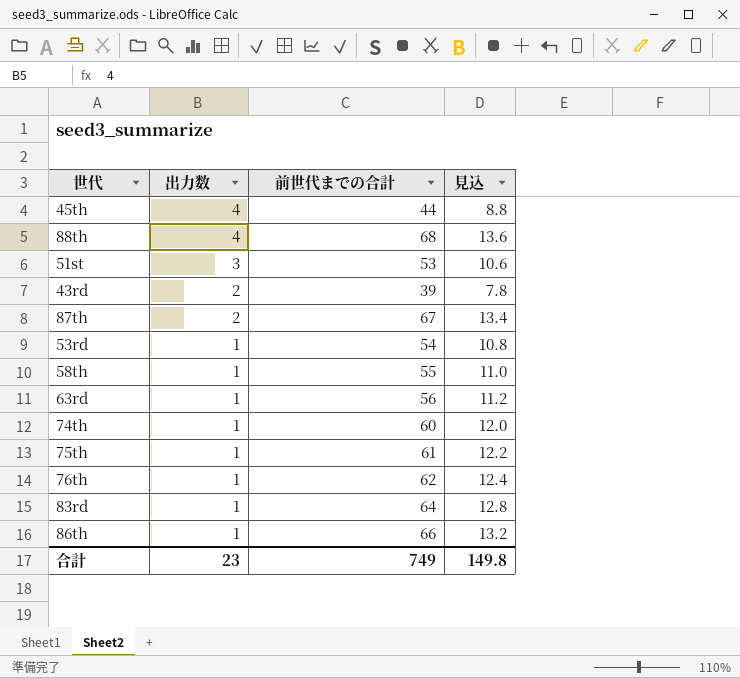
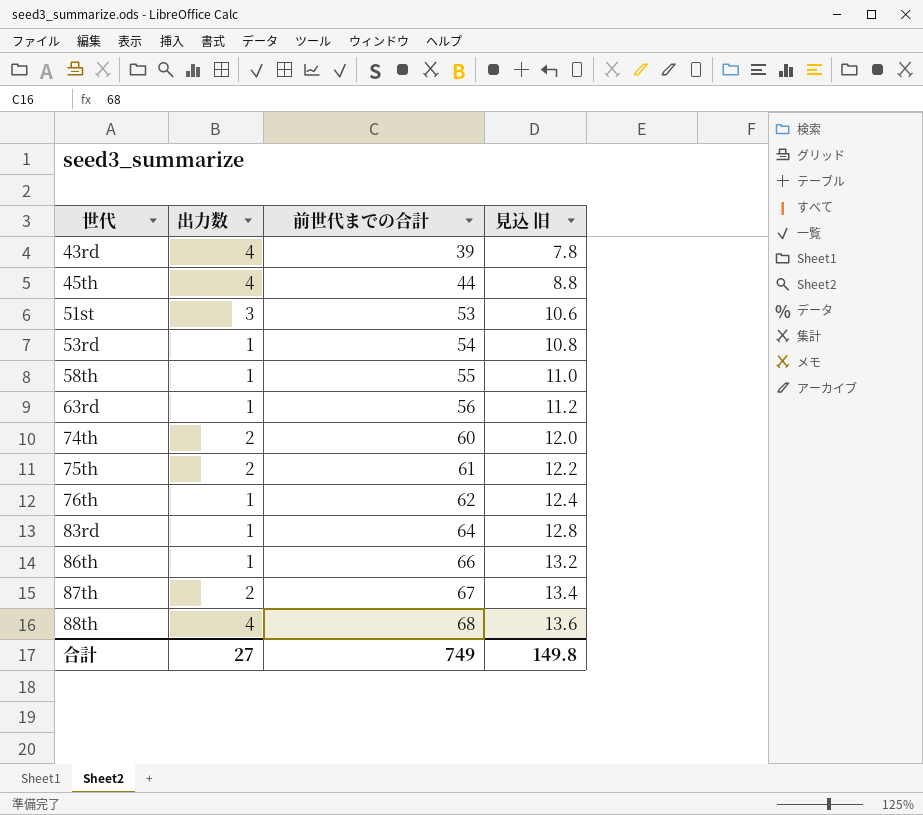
row order: 出力数 descending -> 世代 ascending
column name: 見込 -> 見込 旧
43rd | 出力数: 2 -> 4
74th | 出力数: 1 -> 2
75th | 出力数: 1 -> 2
合計 | 出力数: 23 -> 27

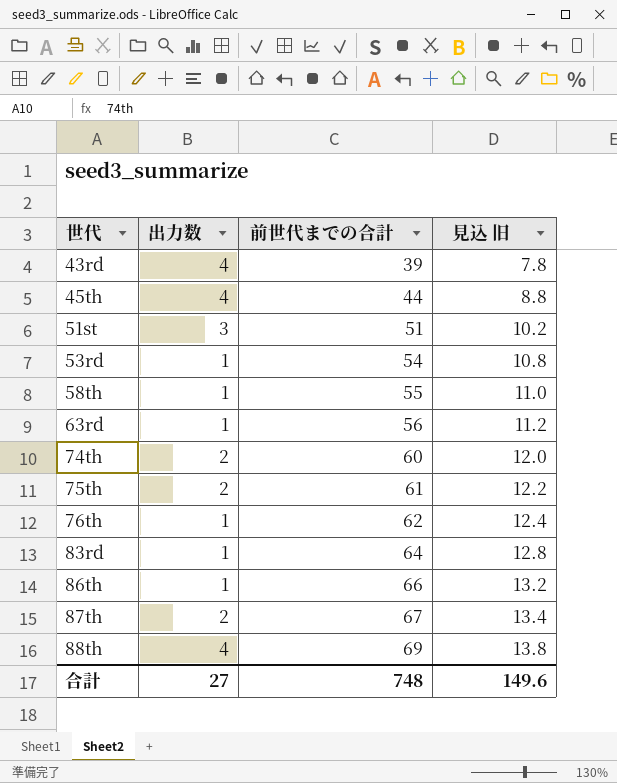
51st | 前世代までの合計: 53 -> 51
51st | 見込 旧: 10.6 -> 10.2
88th | 前世代までの合計: 68 -> 69
88th | 見込 旧: 13.6 -> 13.8
合計 | 前世代までの合計: 749 -> 748
合計 | 見込 旧: 149.8 -> 149.6

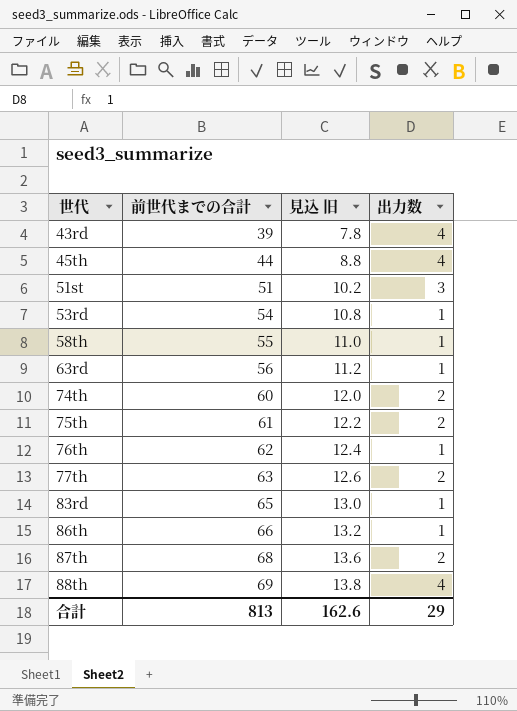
column 出力数 | position: 2 -> 4
row 77th: none -> 63 | 12.6 | 2
83rd | 前世代までの合計: 64 -> 65
83rd | 見込 旧: 12.8 -> 13.0
87th | 前世代までの合計: 67 -> 68
87th | 見込 旧: 13.4 -> 13.6
合計 | 前世代までの合計: 748 -> 813
合計 | 見込 旧: 149.6 -> 162.6
合計 | 出力数: 27 -> 29

